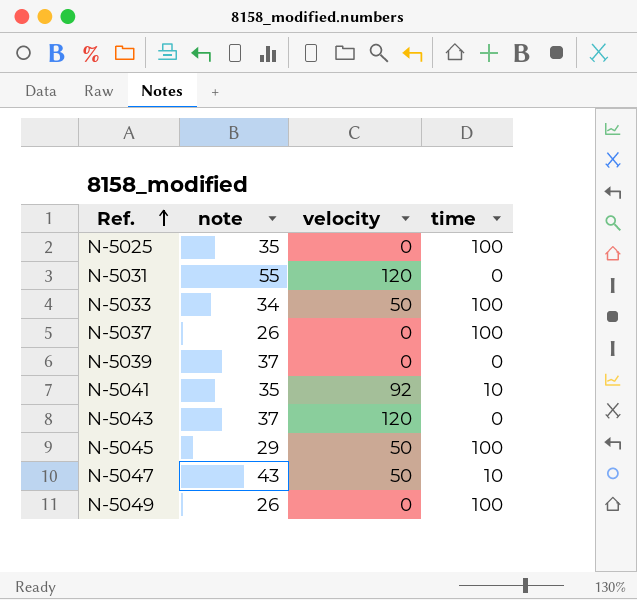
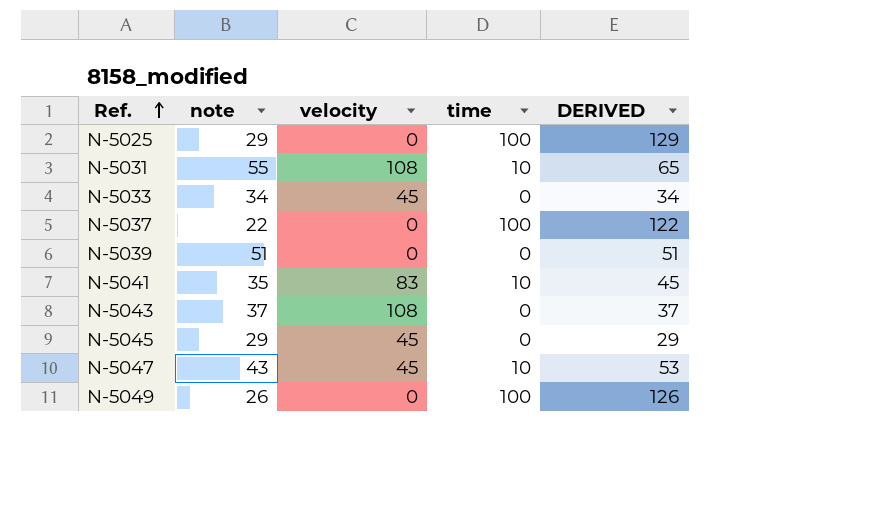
column DERIVED | formula: none -> [note] + [time]
N-5025 | note: 35 -> 29
N-5031 | velocity: 120 -> 108
N-5031 | time: 0 -> 10
N-5033 | velocity: 50 -> 45
N-5033 | time: 100 -> 0
N-5037 | note: 26 -> 22
N-5039 | note: 37 -> 51
N-5041 | velocity: 92 -> 83
N-5043 | velocity: 120 -> 108
N-5045 | velocity: 50 -> 45
N-5045 | time: 100 -> 0
N-5047 | velocity: 50 -> 45

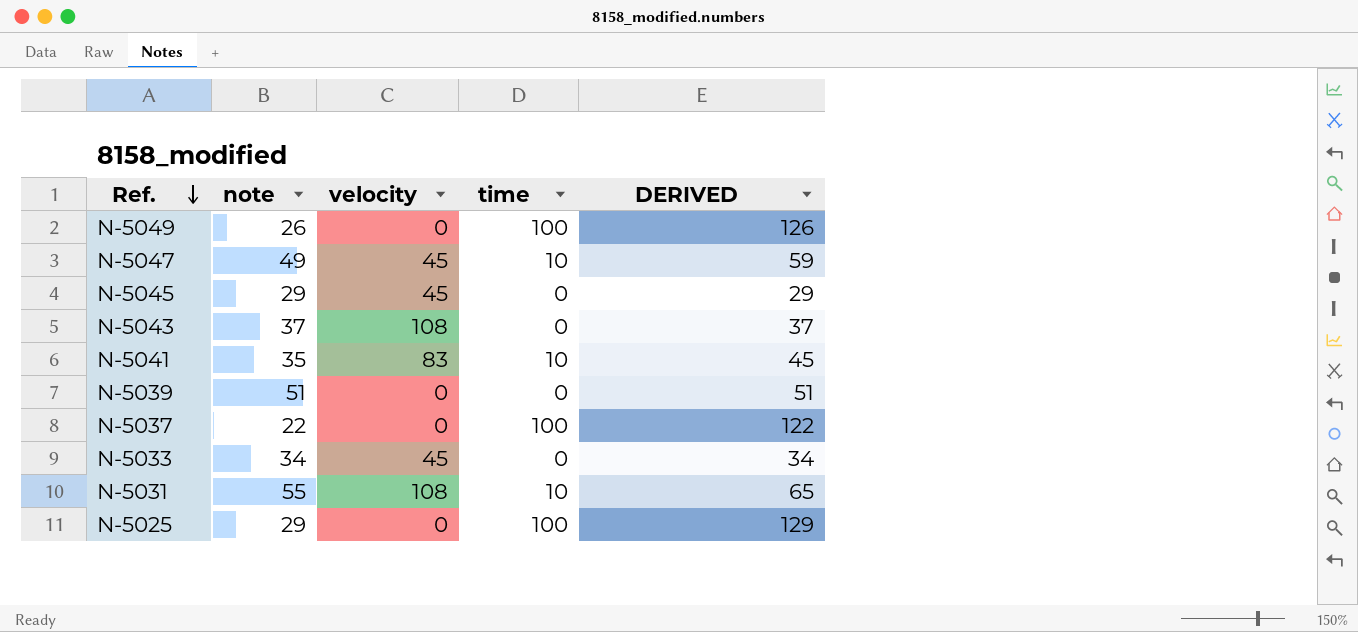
row order: Ref. ascending -> Ref. descending
N-5047 | note: 43 -> 49
N-5047 | DERIVED: 53 -> 59

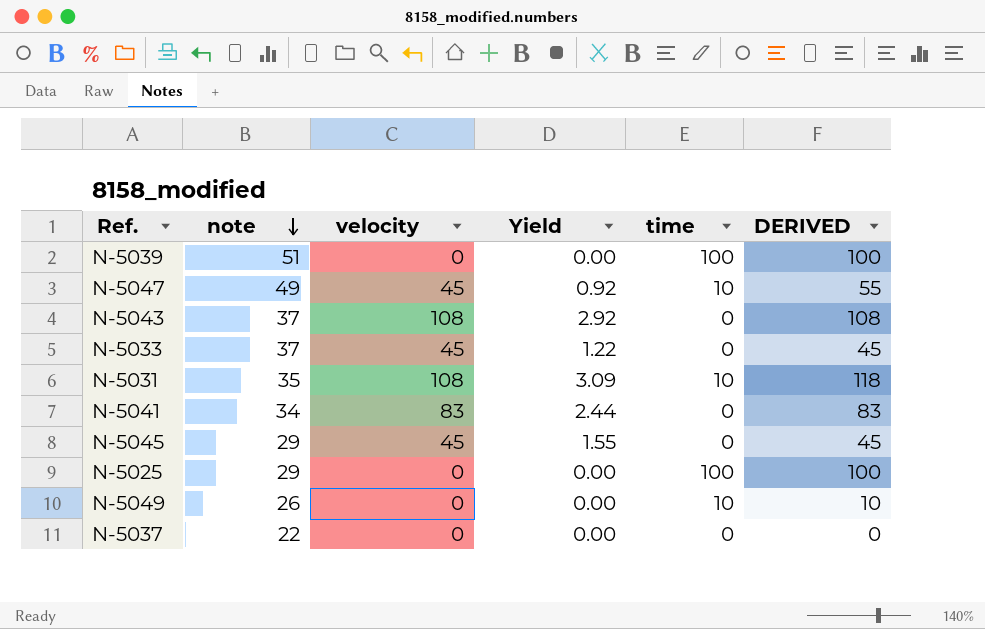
row order: Ref. descending -> note descending
column Yield | formula: none -> [velocity] / [note]
column DERIVED | formula: [note] + [time] -> [velocity] + [time]
N-5039 | time: 0 -> 100
N-5033 | note: 34 -> 37
N-5031 | note: 55 -> 35
N-5041 | note: 35 -> 34
N-5041 | time: 10 -> 0
N-5049 | time: 100 -> 10
N-5037 | time: 100 -> 0

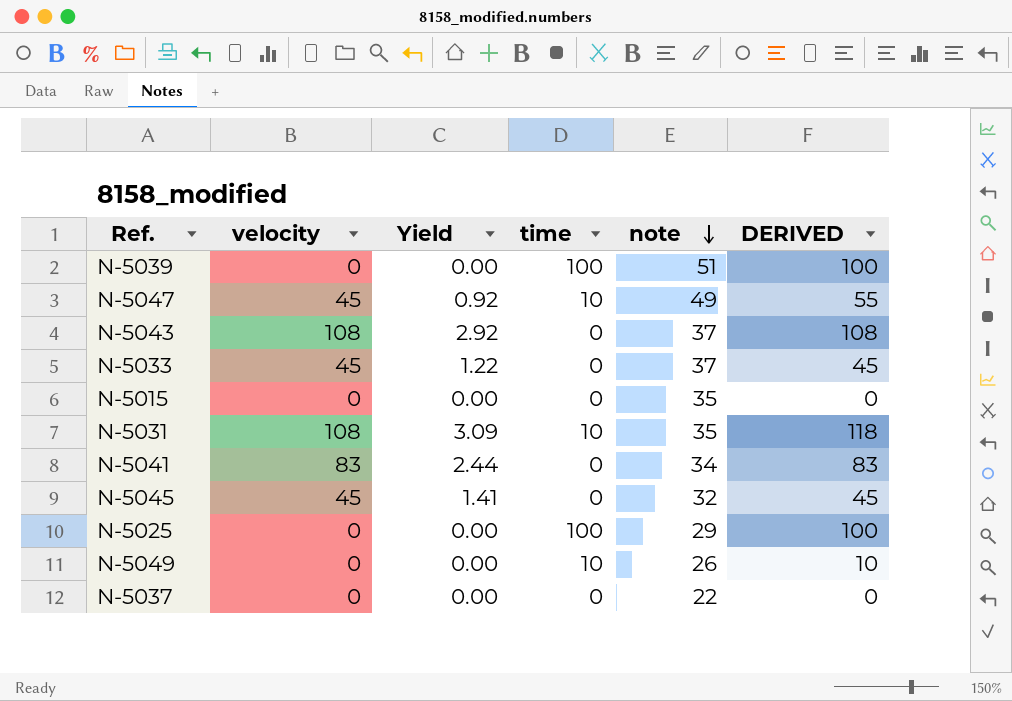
column note | position: 2 -> 5
row N-5015: none -> 0 | 0.00 | 0 | 35 | 0
N-5045 | Yield: 1.55 -> 1.41
N-5045 | note: 29 -> 32

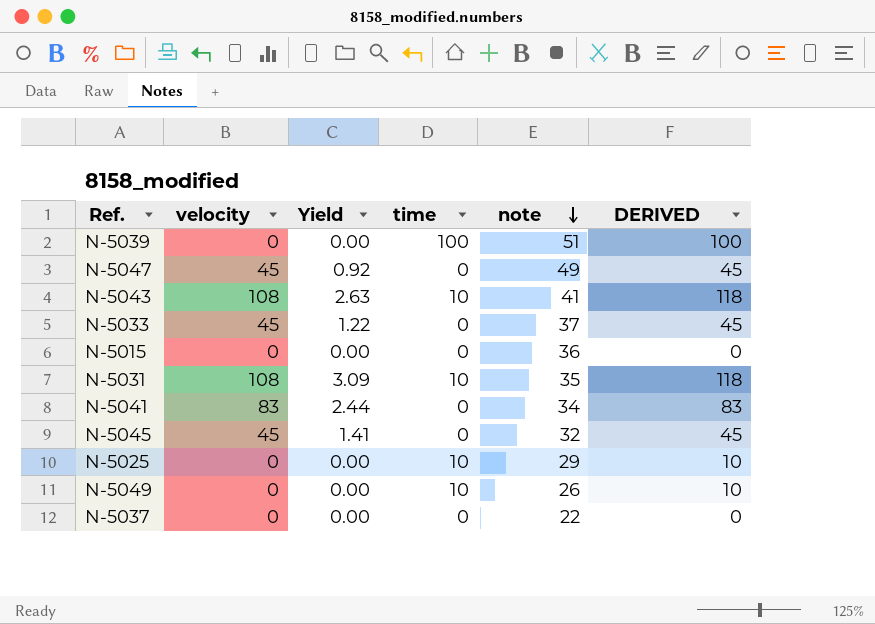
N-5047 | time: 10 -> 0
N-5047 | DERIVED: 55 -> 45
N-5043 | Yield: 2.92 -> 2.63
N-5043 | time: 0 -> 10
N-5043 | note: 37 -> 41
N-5043 | DERIVED: 108 -> 118
N-5015 | note: 35 -> 36
N-5025 | time: 100 -> 10
N-5025 | DERIVED: 100 -> 10

